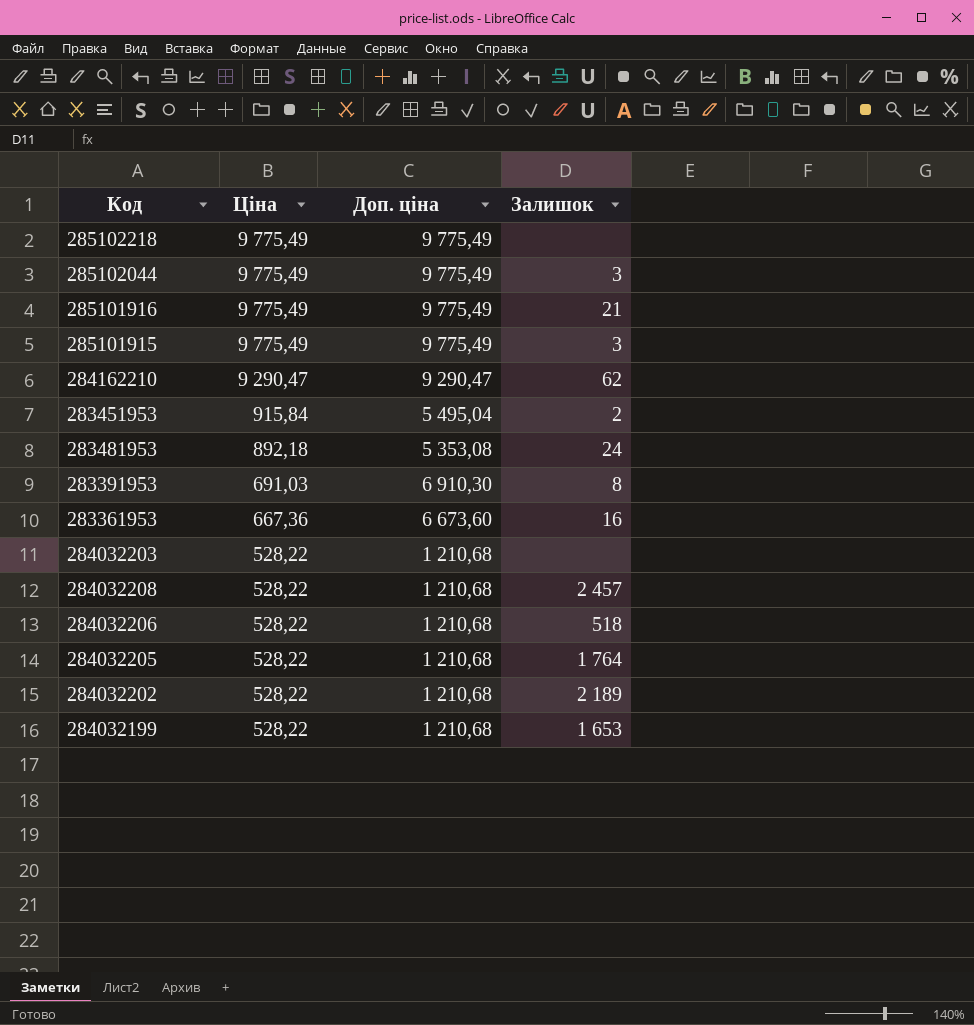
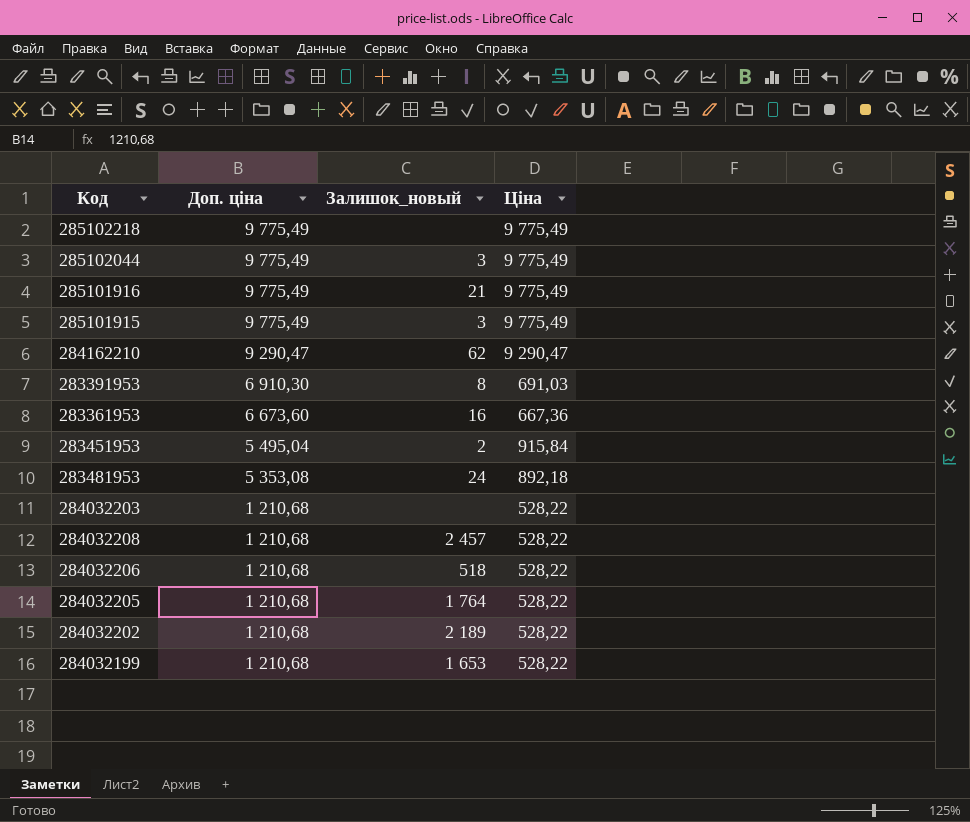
row order: Ціна descending -> Доп. ціна descending
column name: Залишок -> Залишок_новый
column Ціна | position: 2 -> 4

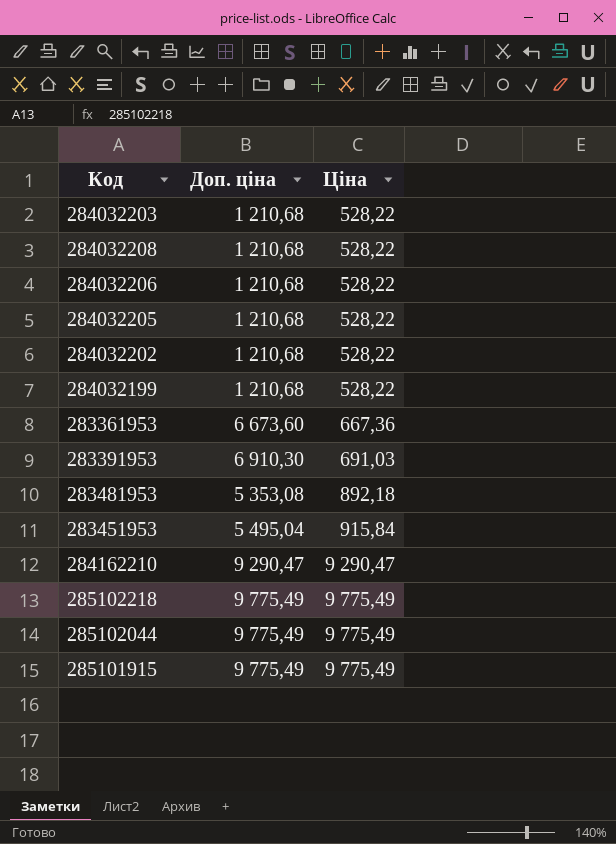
row order: Доп. ціна descending -> Ціна ascending
column Залишок_новый | position: 3 -> none
row 285101916: 9 775,49 | 21 | 9 775,49 -> none

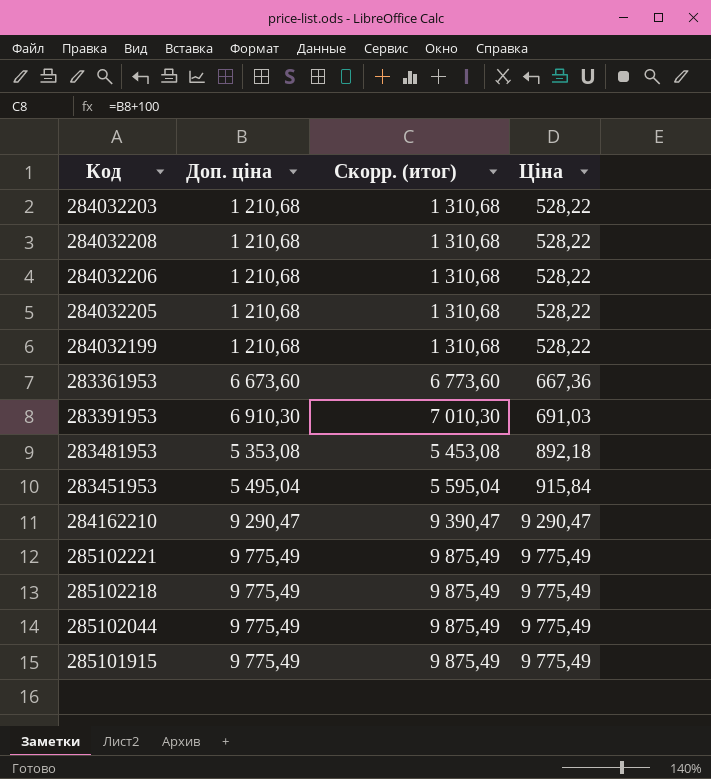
column Скорр. (итог) | formula: none -> [Доп. ціна] + 100
row 284032202: 1 210,68 | 528,22 -> none
row 285102221: none -> 9 775,49 | 9 875,49 | 9 775,49

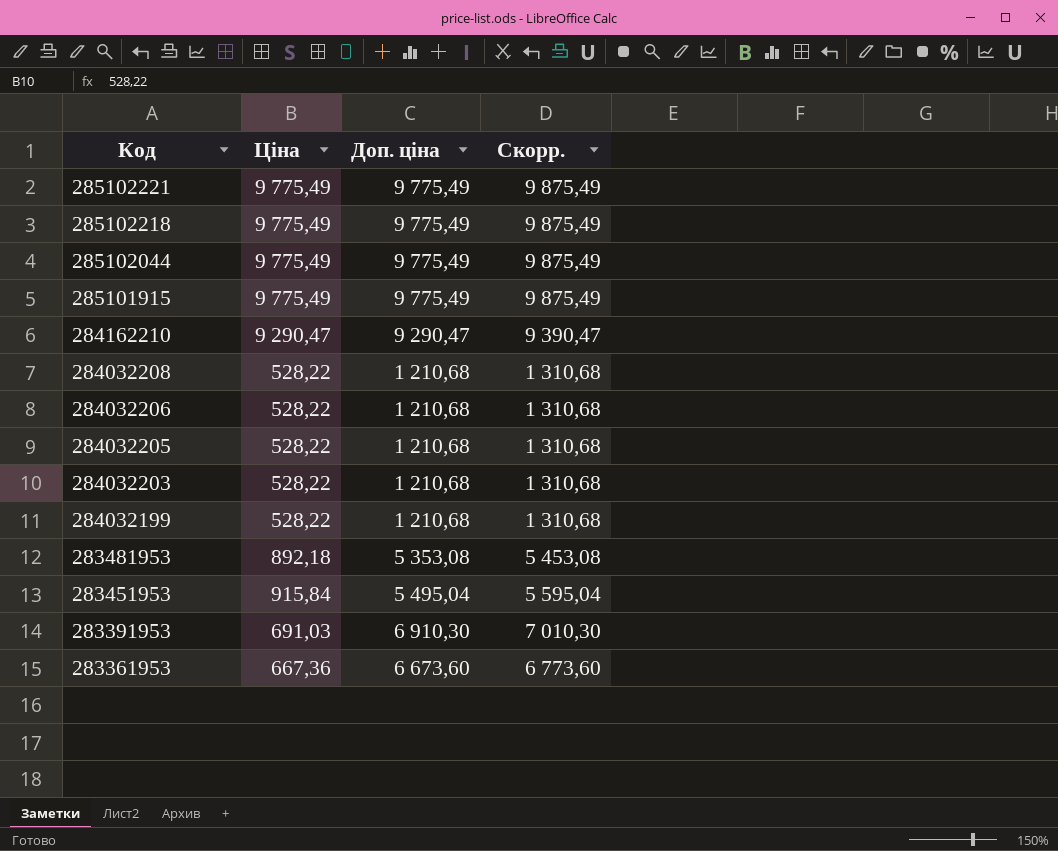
row order: Ціна ascending -> Код descending
column Ціна | position: 4 -> 2
column name: Скорр. (итог) -> Скорр.

